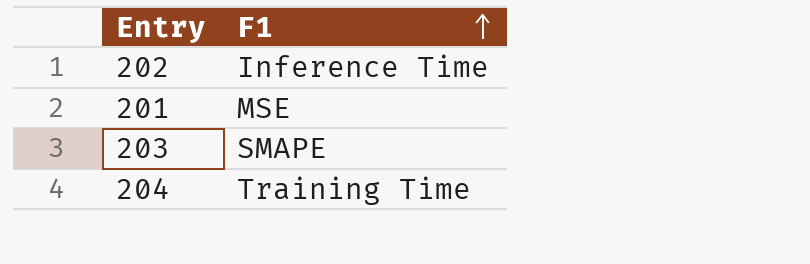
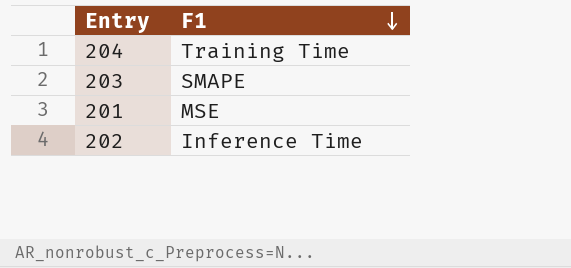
row order: F1 ascending -> F1 descending

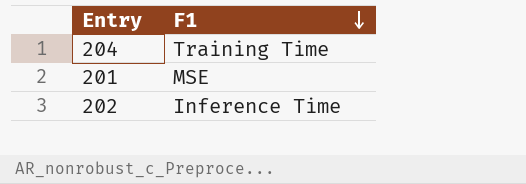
row 203: SMAPE -> none

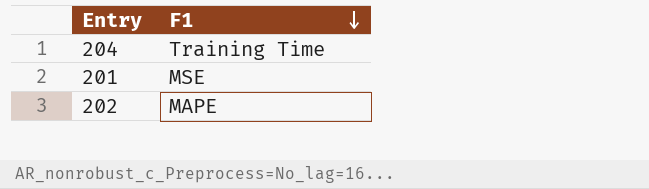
202 | F1: Inference Time -> MAPE

